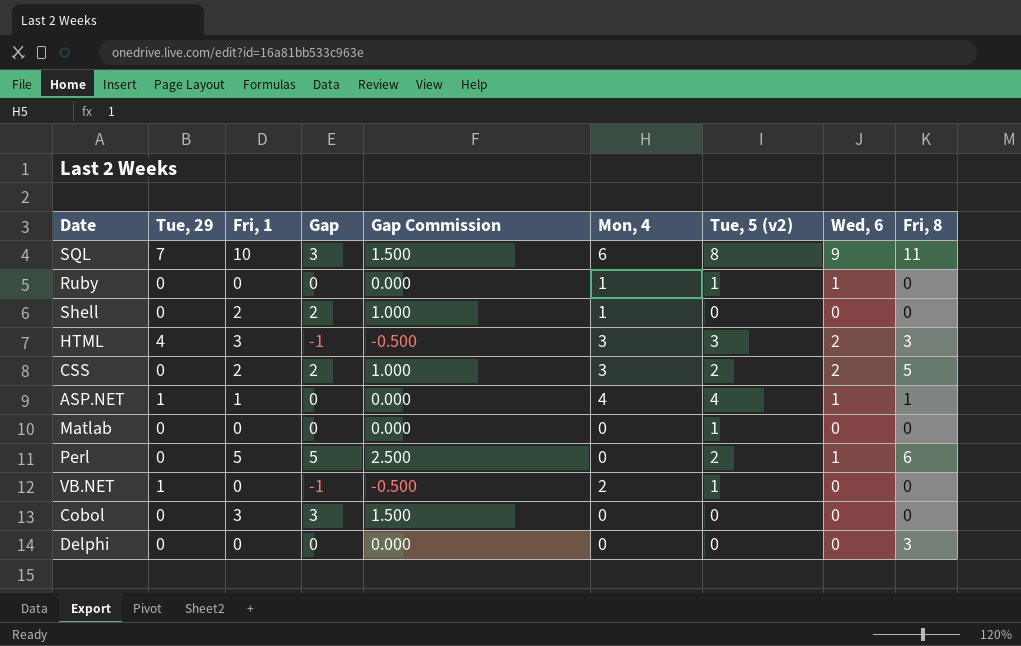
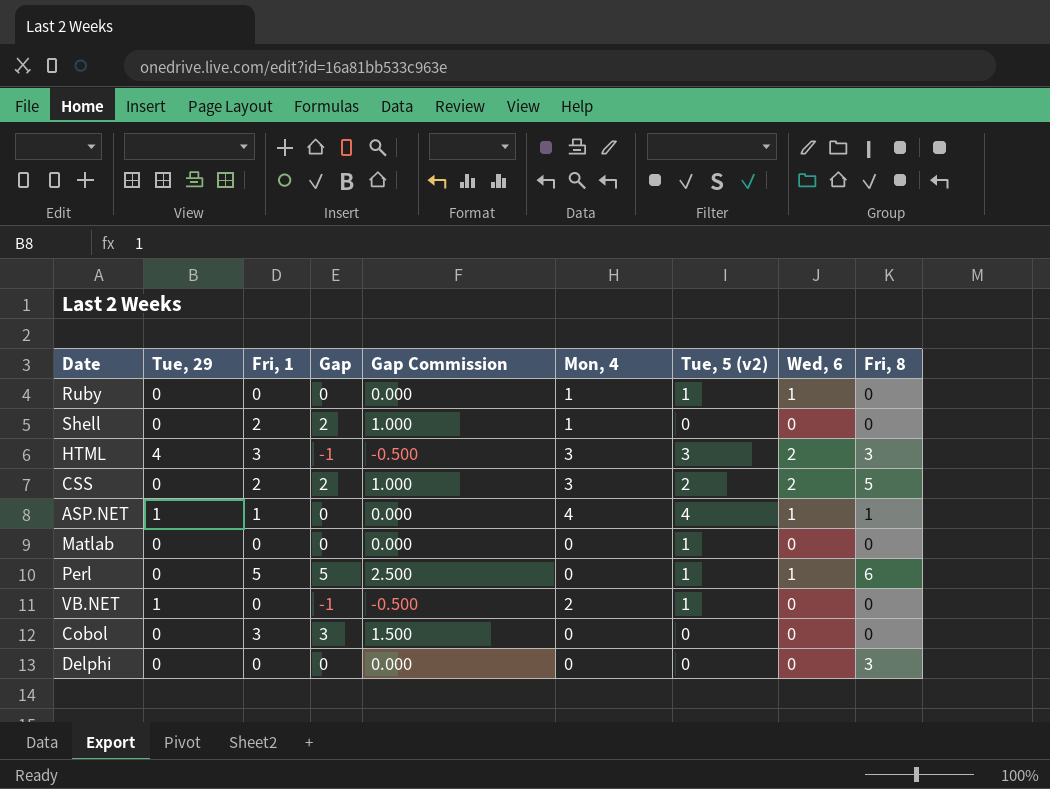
row SQL: 7 | 10 | 3 | 1.500 | 6 | 8 | 9 | 11 -> none
Perl | Tue, 5 (v2): 2 -> 1

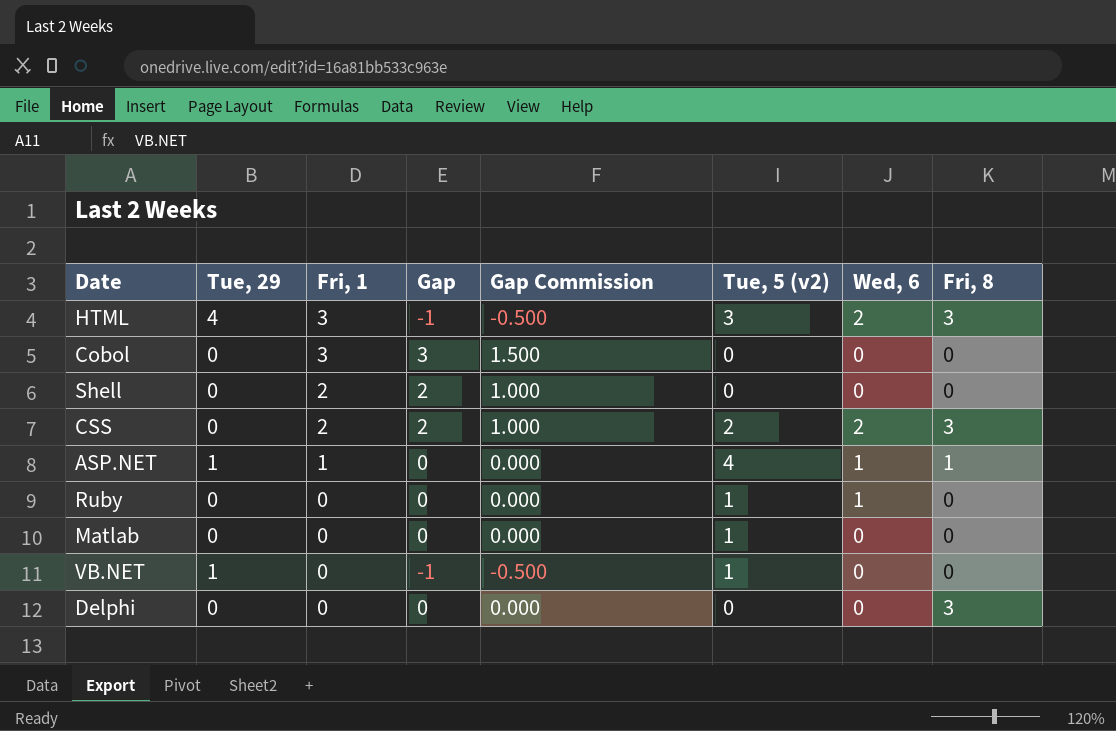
row order: none -> Fri, 1 descending
column Mon, 4 | position: 6 -> none
row Perl: 0 | 5 | 5 | 2.500 | 0 | 1 | 1 | 6 -> none
CSS | Fri, 8: 5 -> 3

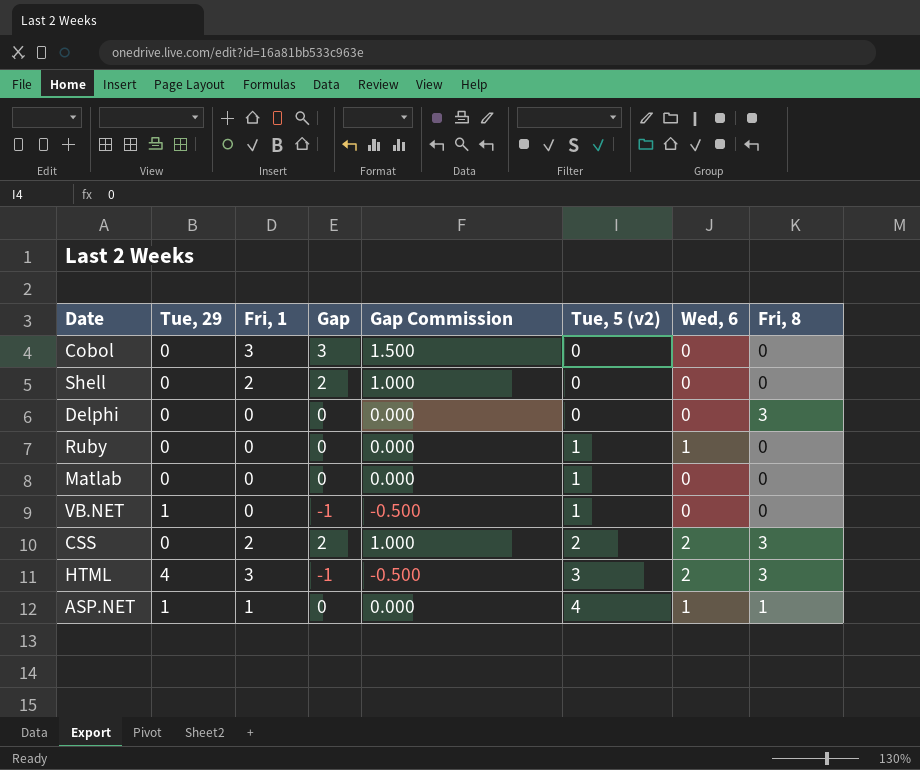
row order: Fri, 1 descending -> Tue, 5 (v2) ascending

